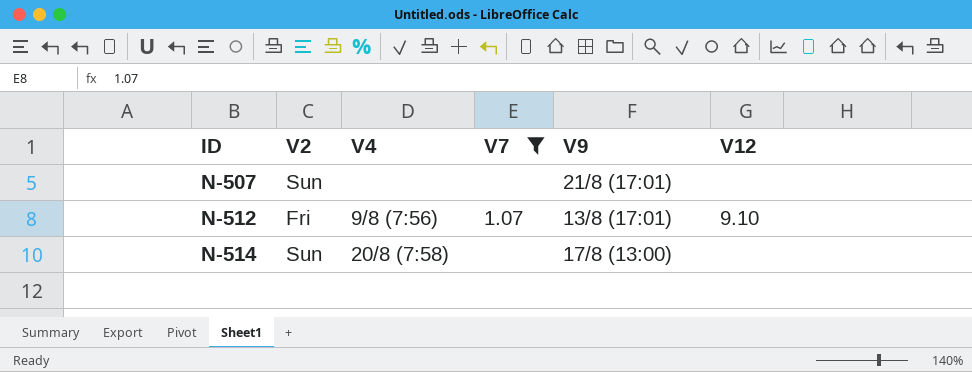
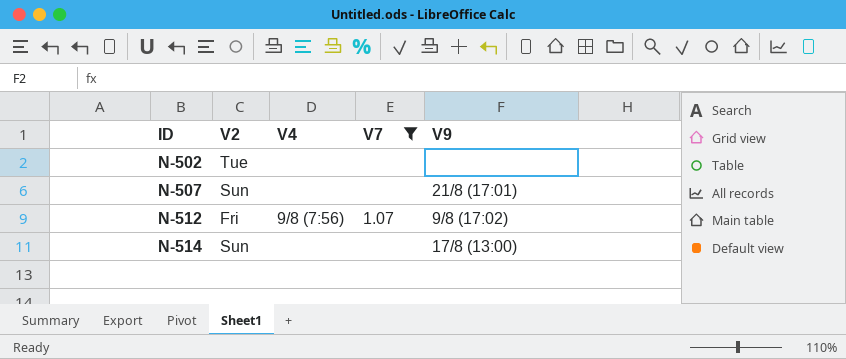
column V12 | position: 6 -> none
row N-502: none -> Tue | none | none | none
N-512 | V9: 13/8 (17:01) -> 9/8 (17:02)
N-514 | V4: 20/8 (7:58) -> none

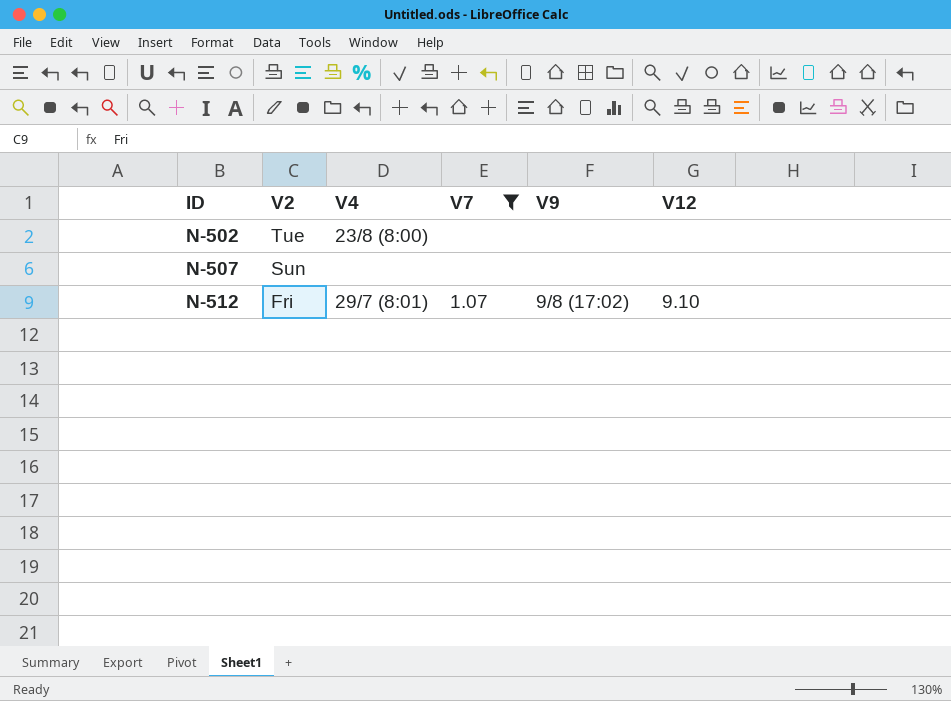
column V12 | position: none -> 6
row N-514: Sun | none | none | 17/8 (13:00) -> none
N-502 | V4: none -> 23/8 (8:00)
N-507 | V9: 21/8 (17:01) -> none
N-512 | V4: 9/8 (7:56) -> 29/7 (8:01)

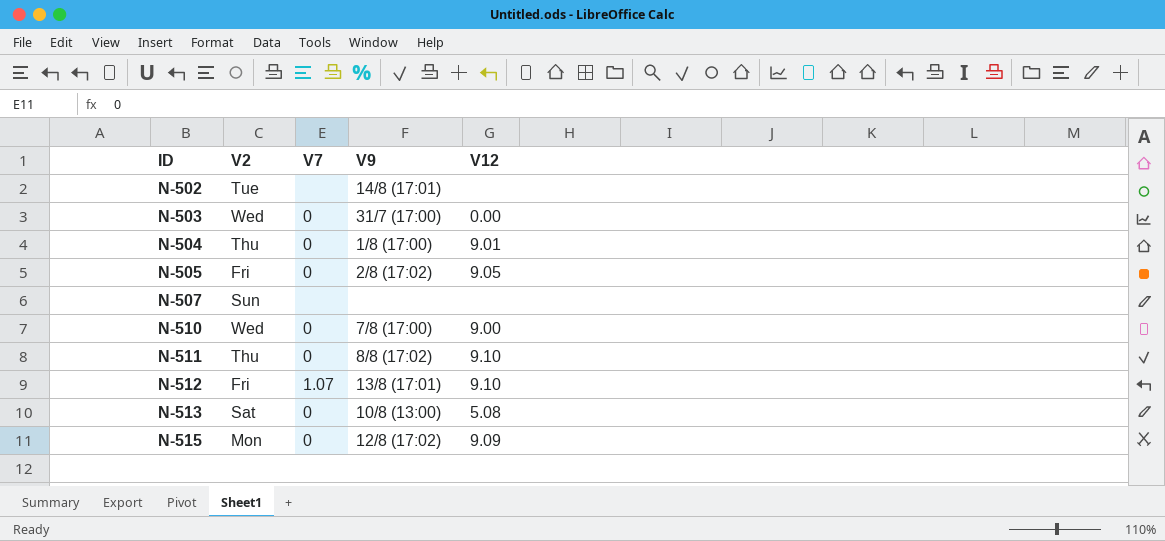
filter: V7 != 0 -> none
column V4 | position: 3 -> none
N-502 | V9: none -> 14/8 (17:01)
N-512 | V9: 9/8 (17:02) -> 13/8 (17:01)

